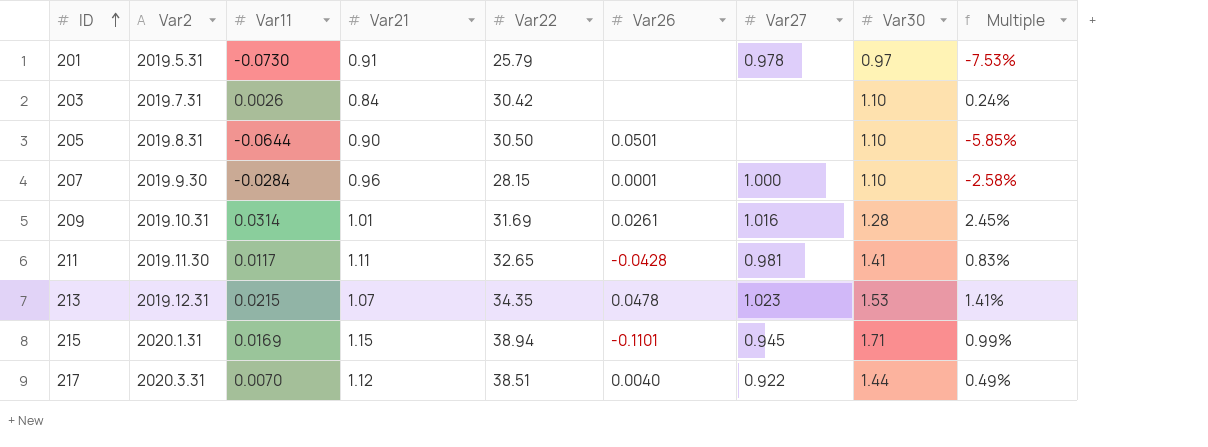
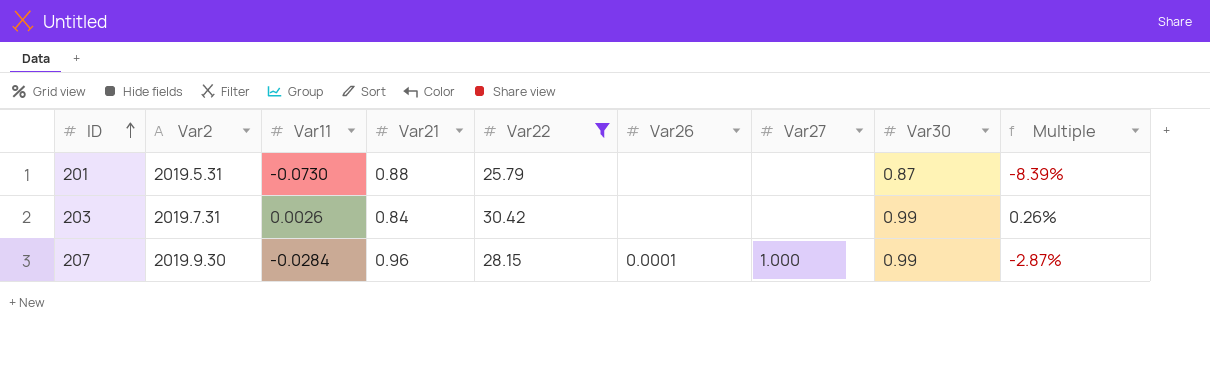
filter: none -> Var22 <= 30.42
201 | Var21: 0.91 -> 0.88
201 | Var27: 0.978 -> none
201 | Var30: 0.97 -> 0.87
201 | Multiple: -7.53% -> -8.39%
203 | Var30: 1.10 -> 0.99
203 | Multiple: 0.24% -> 0.26%
207 | Var30: 1.10 -> 0.99
207 | Multiple: -2.58% -> -2.87%

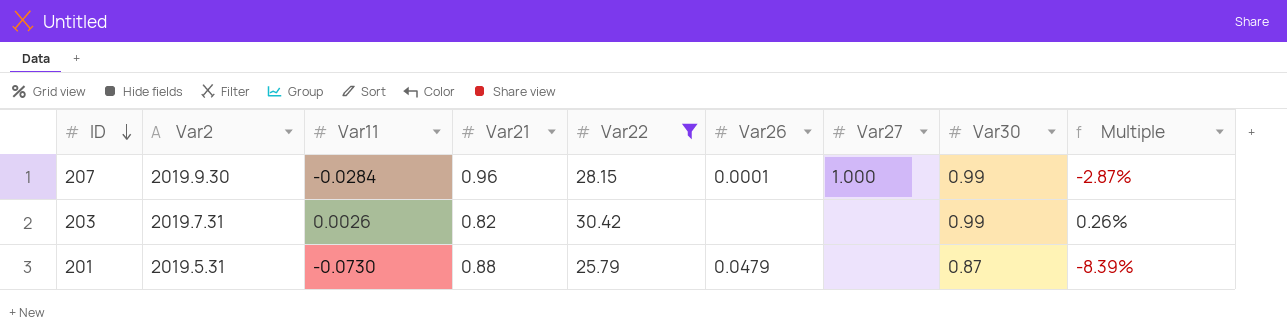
row order: ID ascending -> ID descending
203 | Var21: 0.84 -> 0.82
201 | Var26: none -> 0.0479

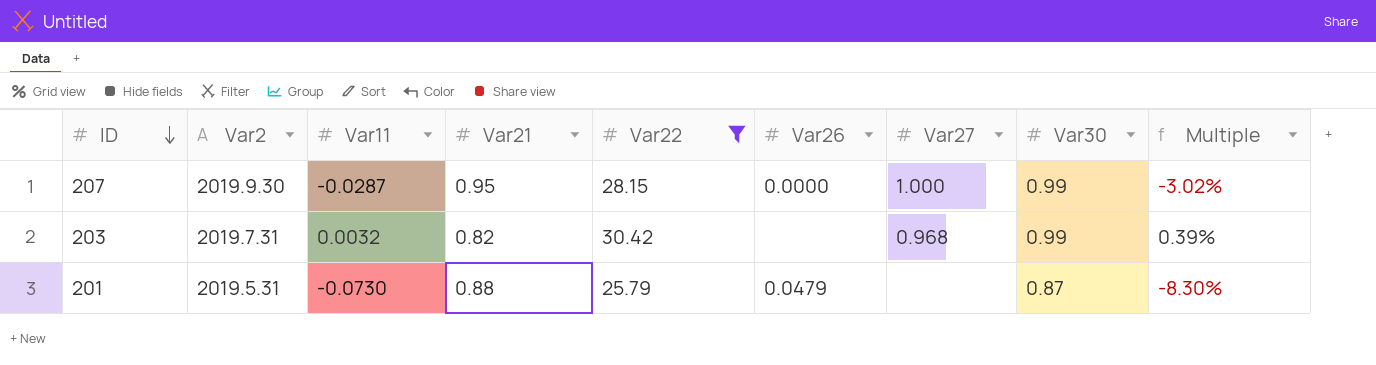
column Multiple | formula: [Var11] / [Var30] -> [Var11] / [Var21]
207 | Var11: -0.0284 -> -0.0287
207 | Var21: 0.96 -> 0.95
207 | Var26: 0.0001 -> 0.0000
203 | Var11: 0.0026 -> 0.0032
203 | Var27: none -> 0.968

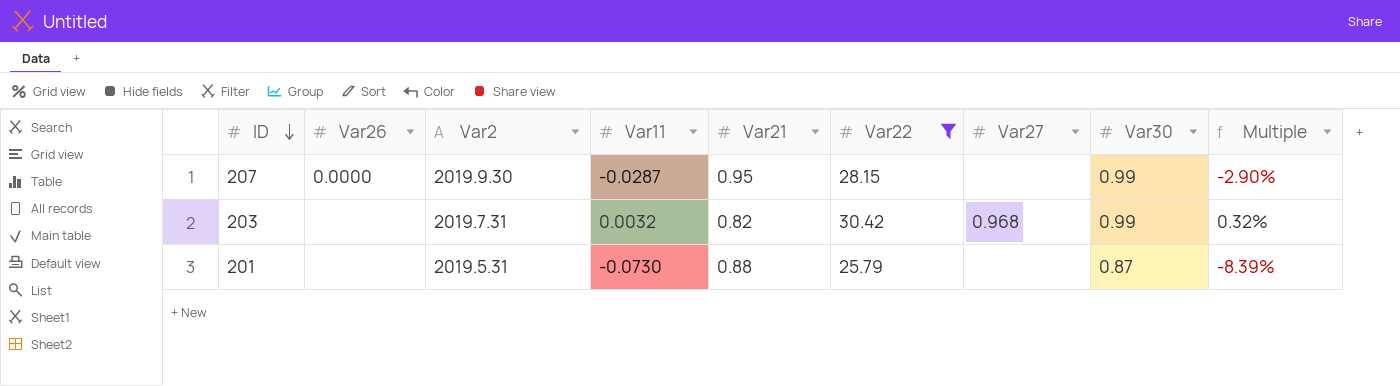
column Var26 | position: 6 -> 2
column Multiple | formula: [Var11] / [Var21] -> [Var11] / [Var30]
207 | Var27: 1.000 -> none
201 | Var26: 0.0479 -> none

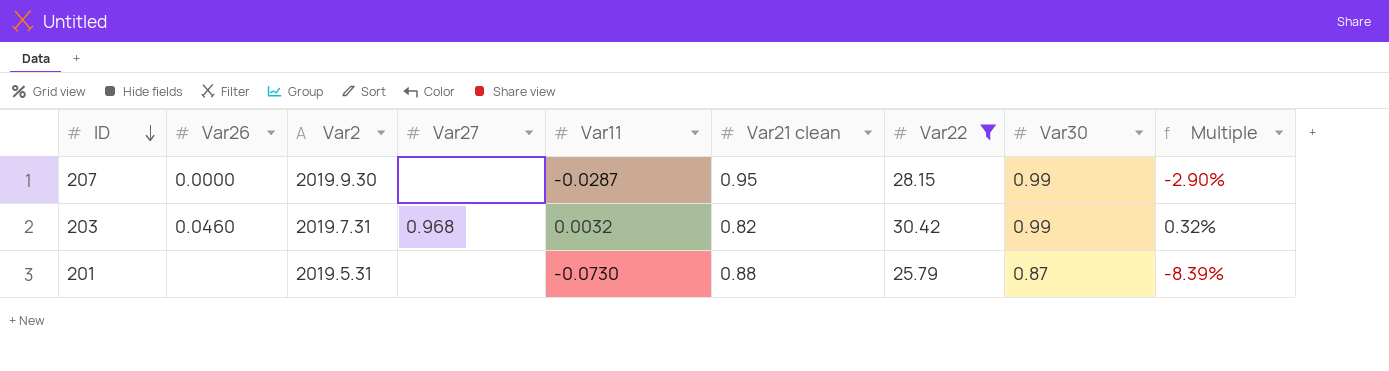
column Var27 | position: 7 -> 4
column name: Var21 -> Var21 clean
203 | Var26: none -> 0.0460

